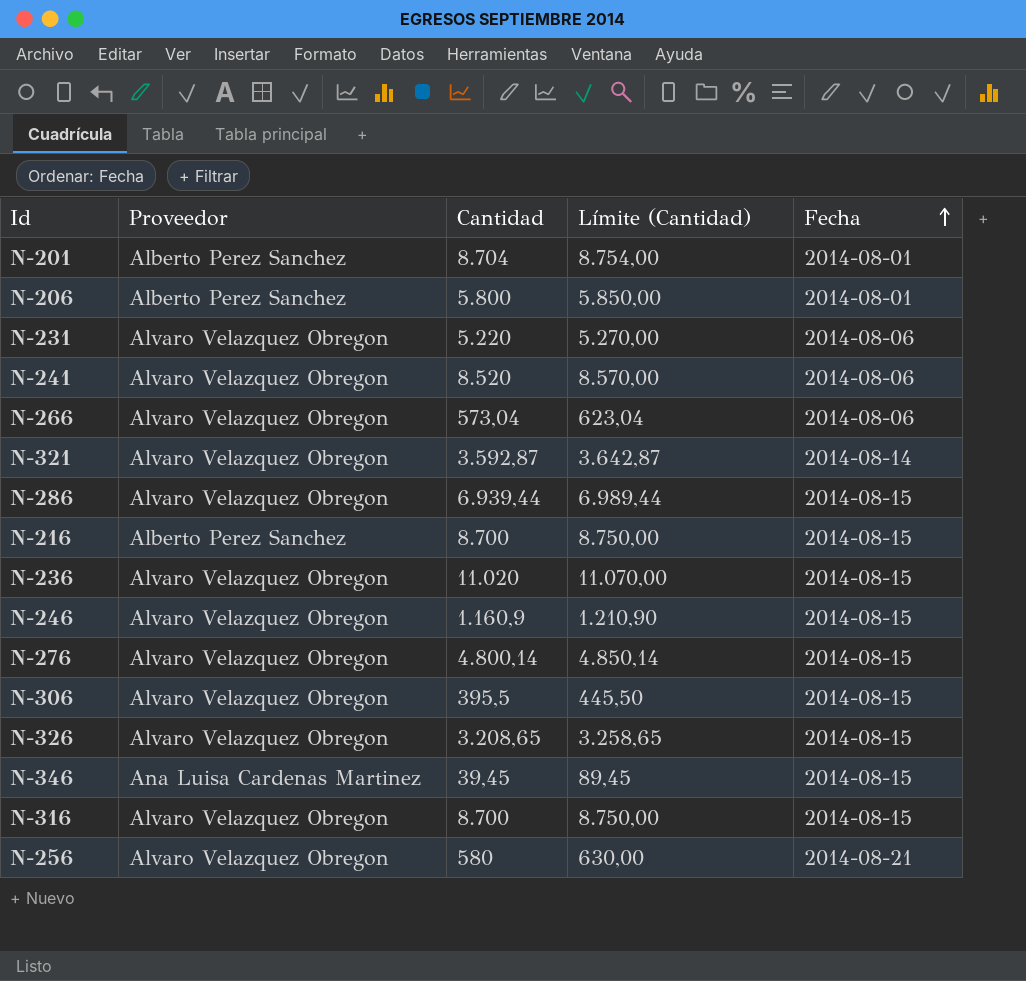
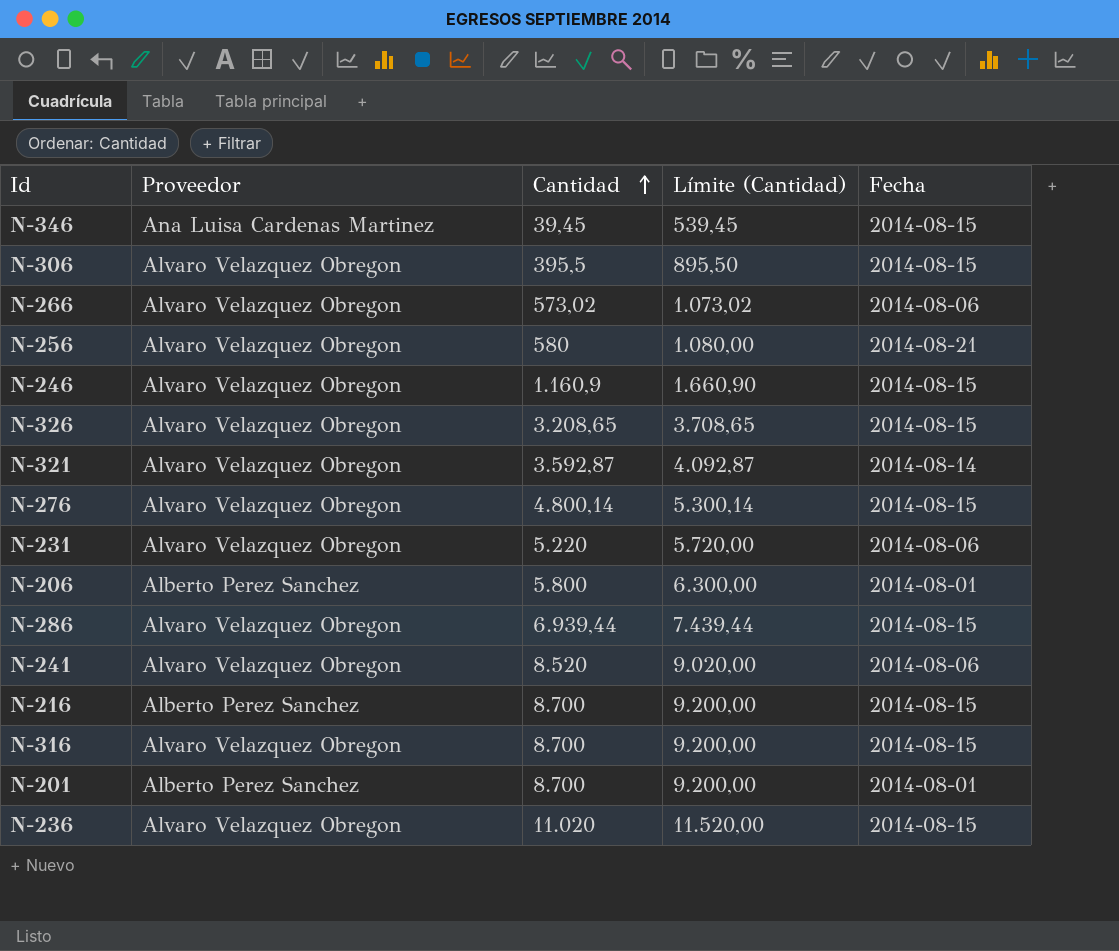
row order: Fecha ascending -> Cantidad ascending
column Límite (Cantidad) | formula: [Cantidad] + 50 -> [Cantidad] + 500
N-266 | Cantidad: 573,04 -> 573,02
N-201 | Cantidad: 8.704 -> 8.700

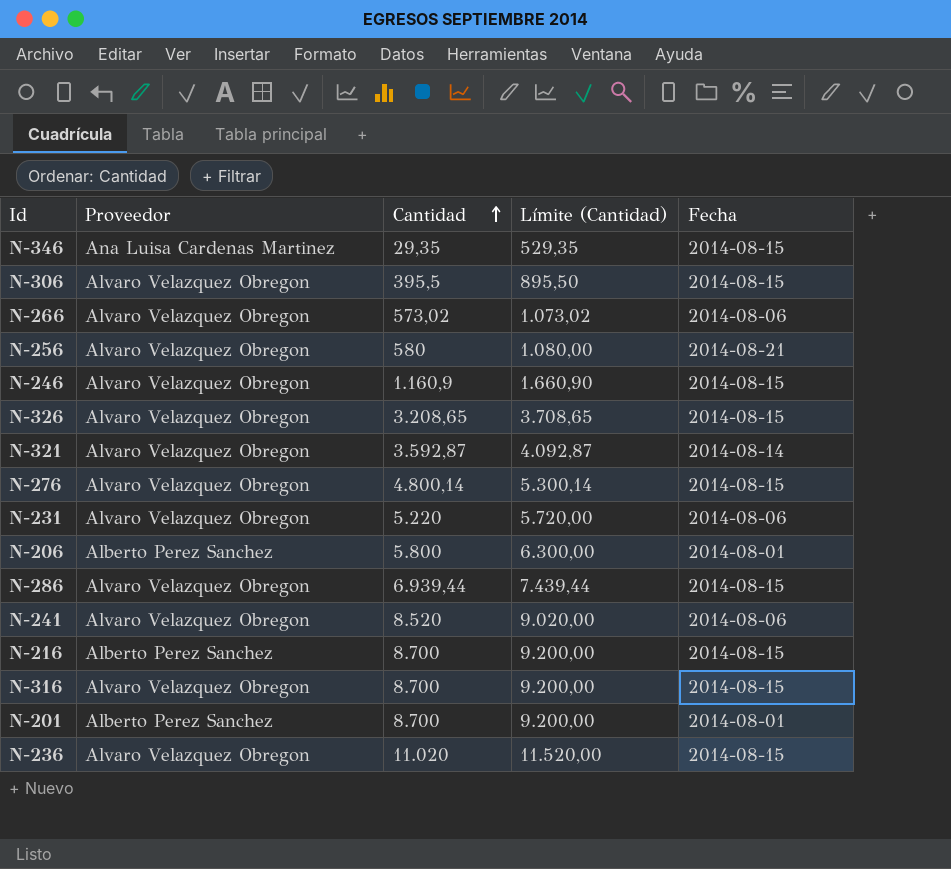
N-346 | Cantidad: 39,45 -> 29,35
N-346 | Límite (Cantidad): 539,45 -> 529,35

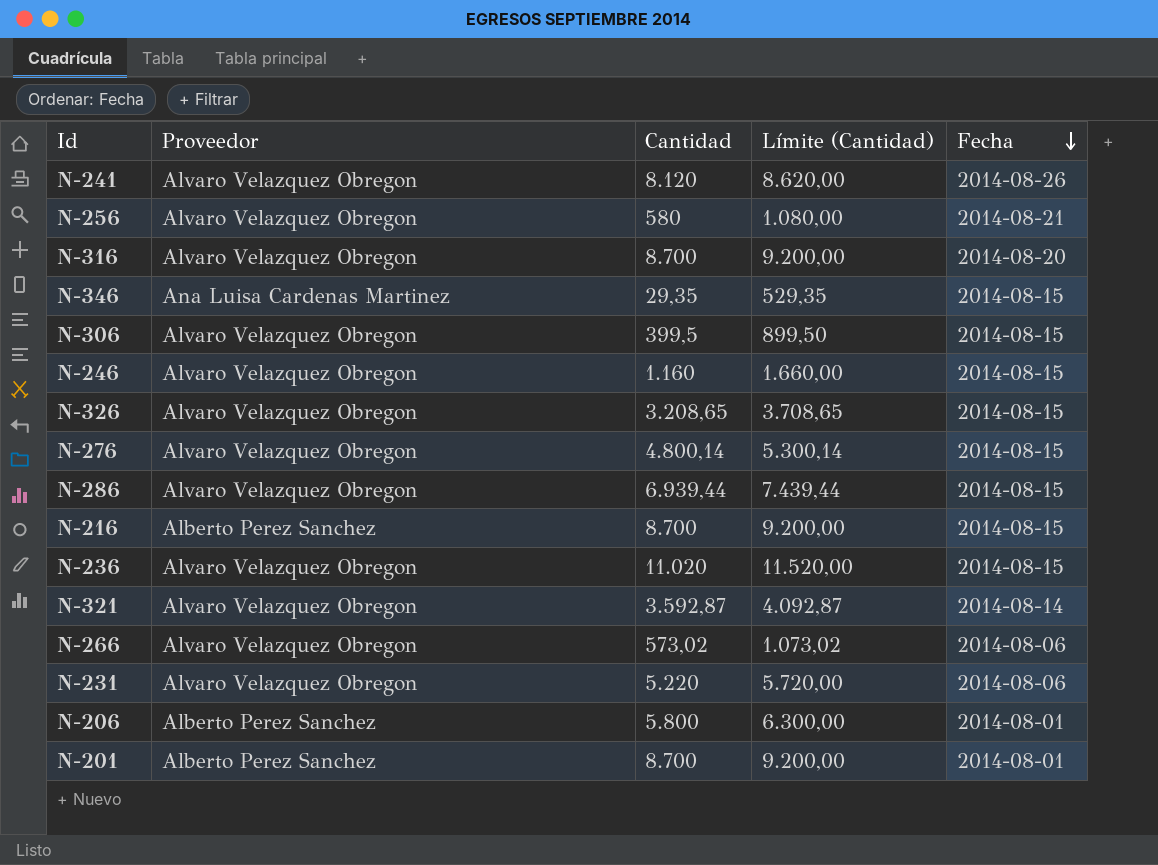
row order: Cantidad ascending -> Fecha descending
N-241 | Cantidad: 8.520 -> 8.120
N-241 | Límite (Cantidad): 9.020,00 -> 8.620,00
N-241 | Fecha: 2014-08-06 -> 2014-08-26
N-316 | Fecha: 2014-08-15 -> 2014-08-20
N-306 | Cantidad: 395,5 -> 399,5
N-306 | Límite (Cantidad): 895,50 -> 899,50
N-246 | Cantidad: 1.160,9 -> 1.160
N-246 | Límite (Cantidad): 1.660,90 -> 1.660,00

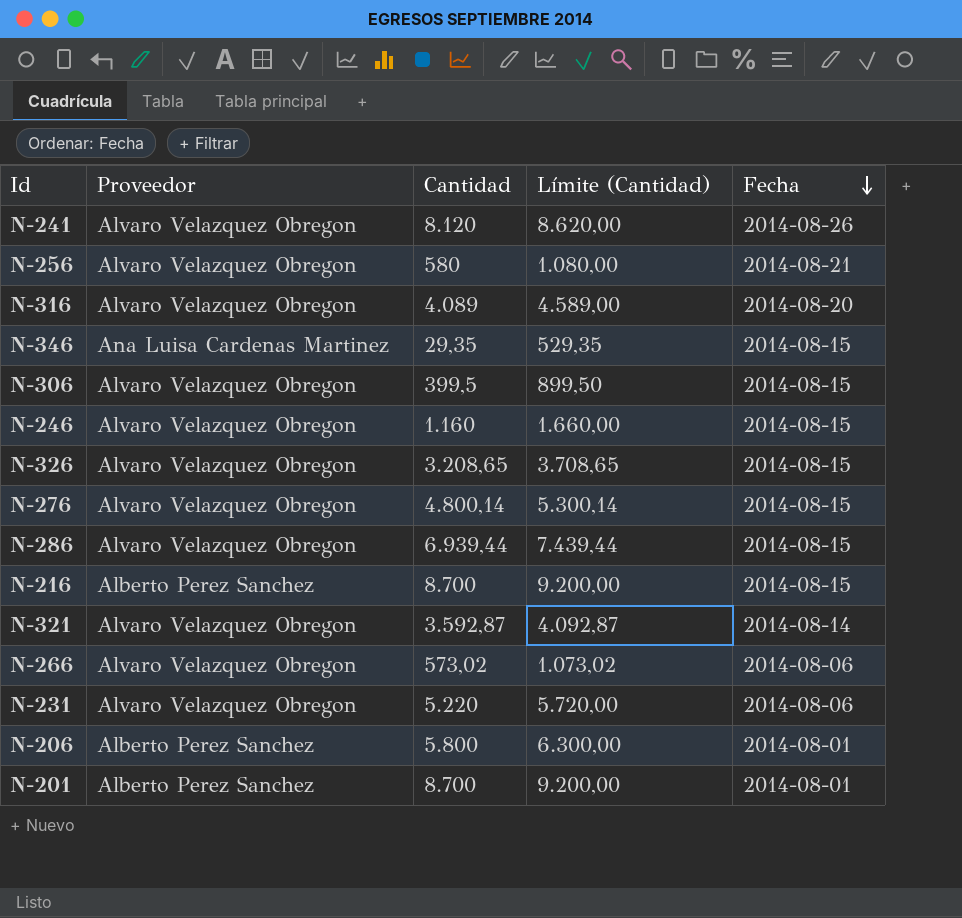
row N-236: Alvaro Velazquez Obregon | 11.020 | 11.520,00 | 2014-08-15 -> none
N-316 | Cantidad: 8.700 -> 4.089
N-316 | Límite (Cantidad): 9.200,00 -> 4.589,00

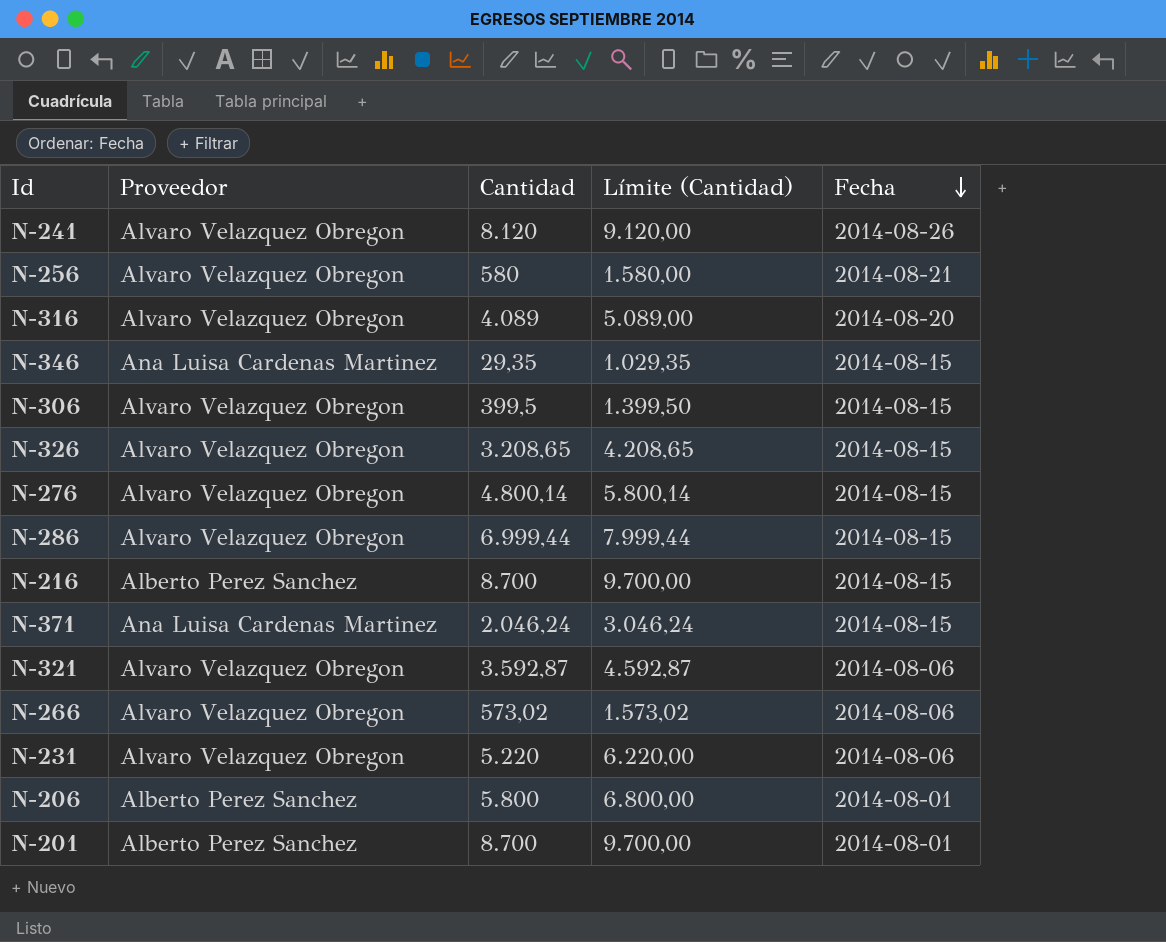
column Límite (Cantidad) | formula: [Cantidad] + 500 -> [Cantidad] + 1000
row N-246: Alvaro Velazquez Obregon | 1.160 | 1.660,00 | 2014-08-15 -> none
N-286 | Cantidad: 6.939,44 -> 6.999,44
row N-371: none -> Ana Luisa Cardenas Martinez | 2.046,24 | 3.046,24 | 2014-08-15
N-321 | Fecha: 2014-08-14 -> 2014-08-06

